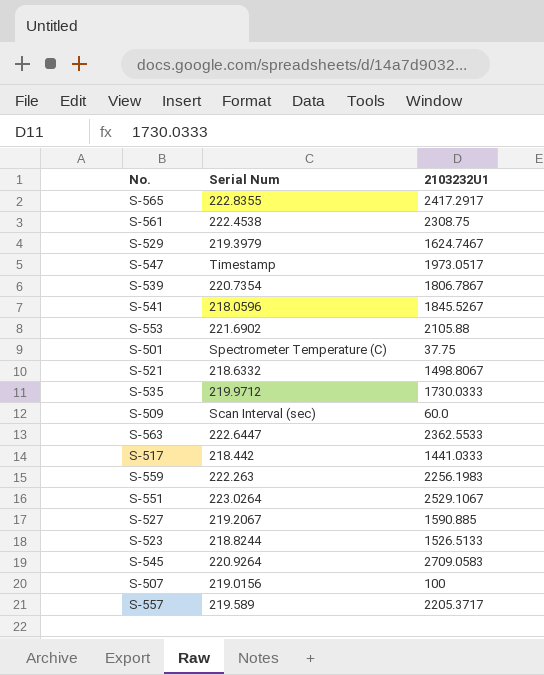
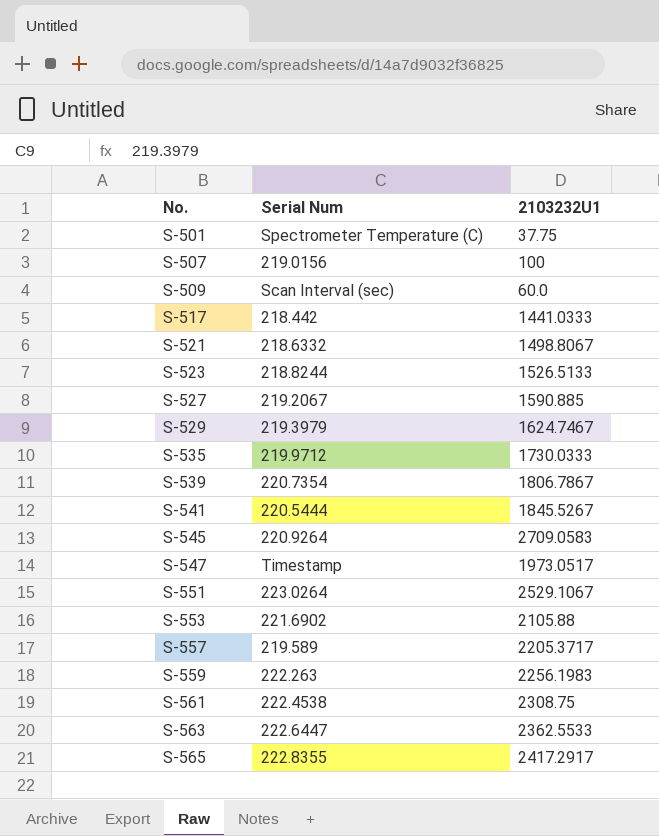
row order: none -> No. ascending
S-541 | Serial Num: 218.0596 -> 220.5444

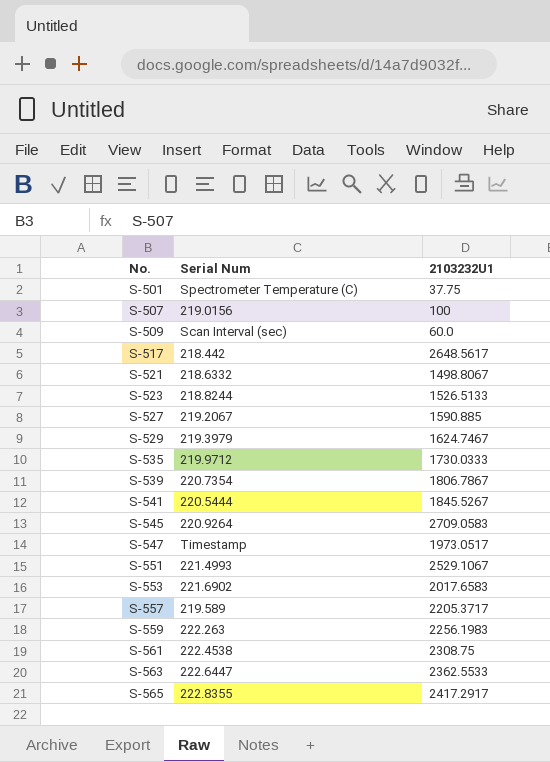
S-517 | 2103232U1: 1441.0333 -> 2648.5617
S-551 | Serial Num: 223.0264 -> 221.4993
S-553 | 2103232U1: 2105.88 -> 2017.6583

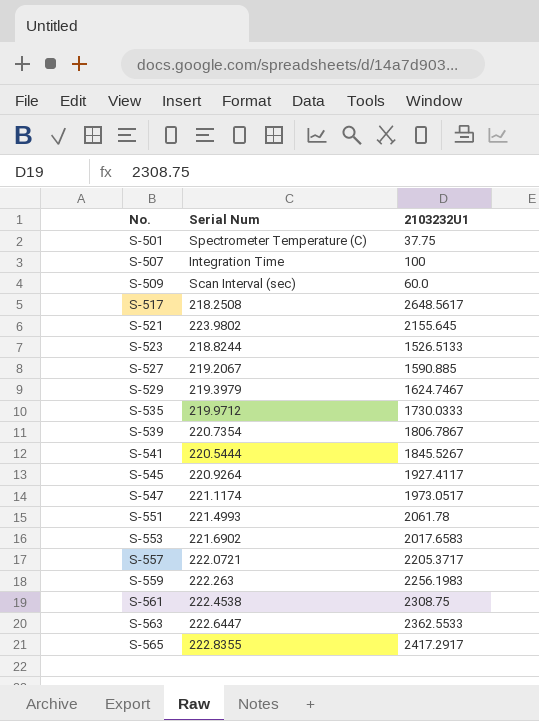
S-507 | Serial Num: 219.0156 -> Integration Time
S-517 | Serial Num: 218.442 -> 218.2508
S-521 | Serial Num: 218.6332 -> 223.9802
S-521 | 2103232U1: 1498.8067 -> 2155.645
S-545 | 2103232U1: 2709.0583 -> 1927.4117
S-547 | Serial Num: Timestamp -> 221.1174
S-551 | 2103232U1: 2529.1067 -> 2061.78
S-557 | Serial Num: 219.589 -> 222.0721

